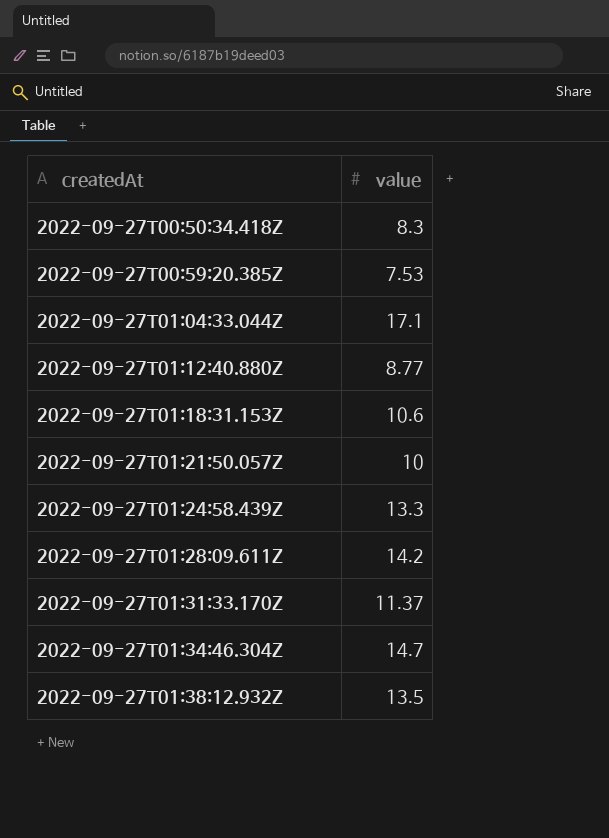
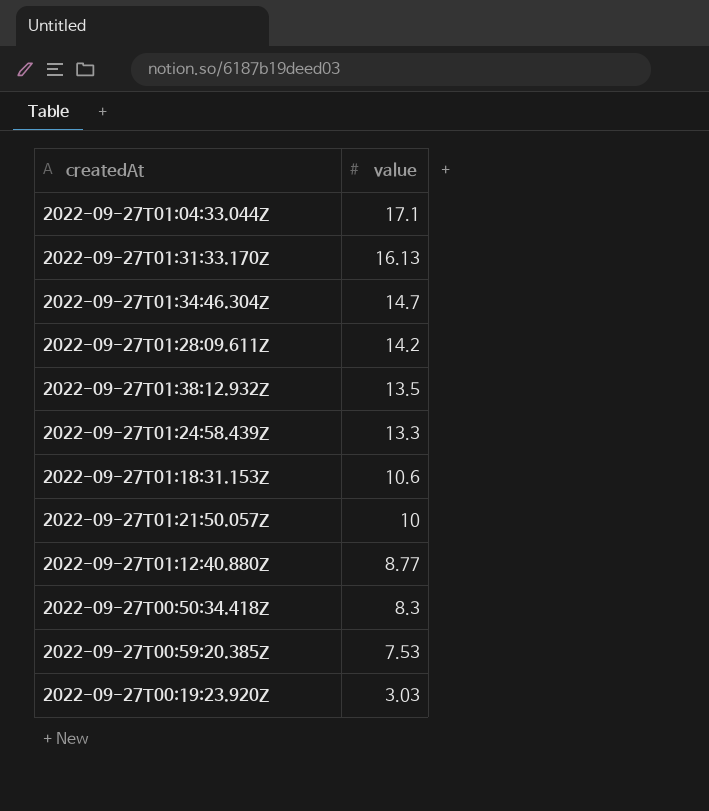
row order: createdAt ascending -> value descending
2022-09-27T01:31:33.170Z | value: 11.37 -> 16.13
row 2022-09-27T00:19:23.920Z: none -> 3.03

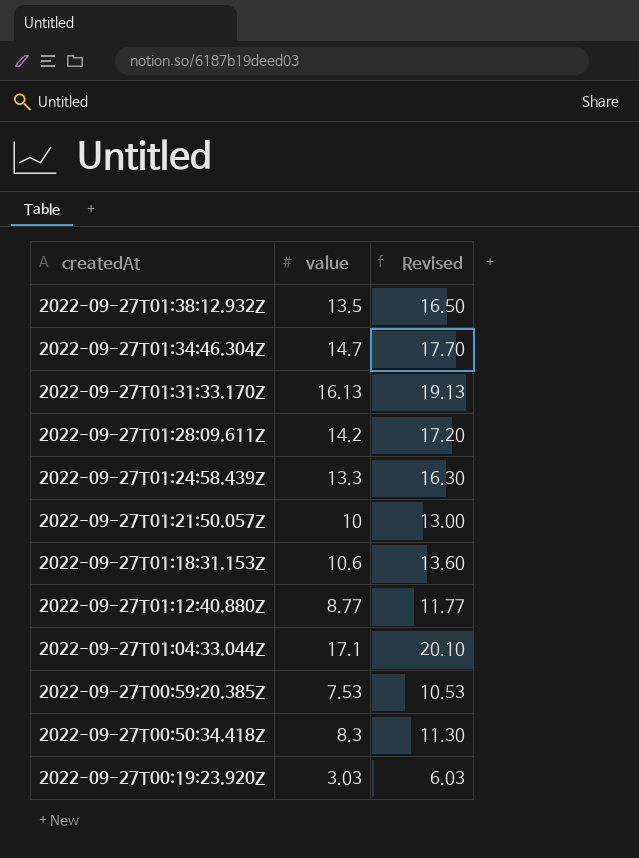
row order: value descending -> createdAt descending
column Revised | formula: none -> [value] + 3

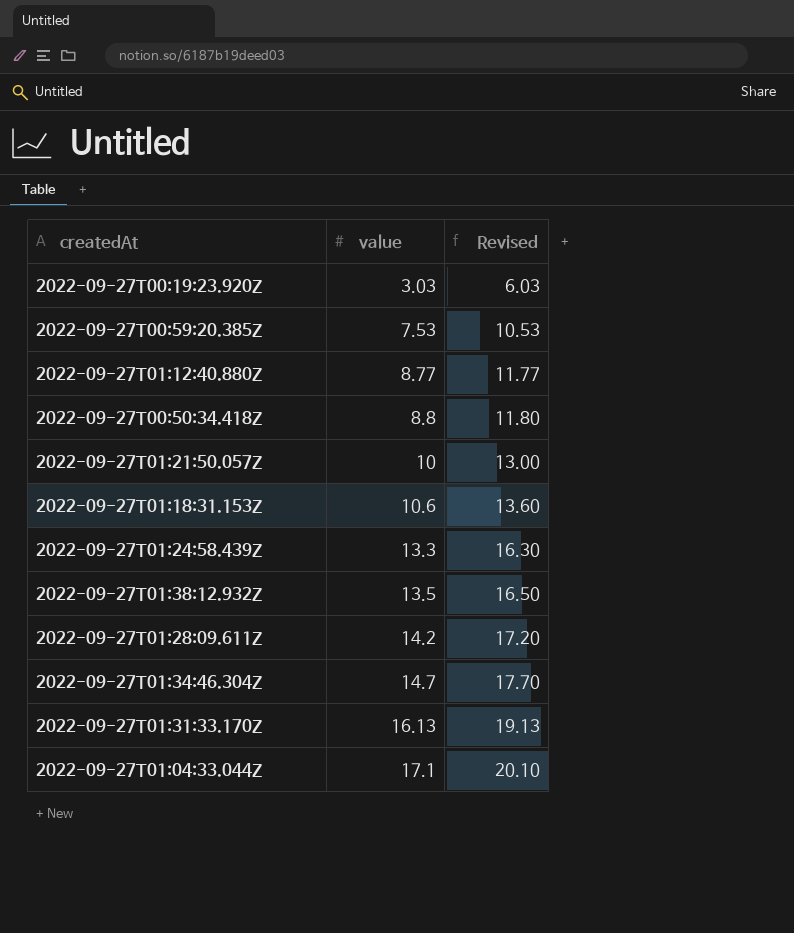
row order: createdAt descending -> value ascending
2022-09-27T00:50:34.418Z | value: 8.3 -> 8.8
2022-09-27T00:50:34.418Z | Revised: 11.30 -> 11.80

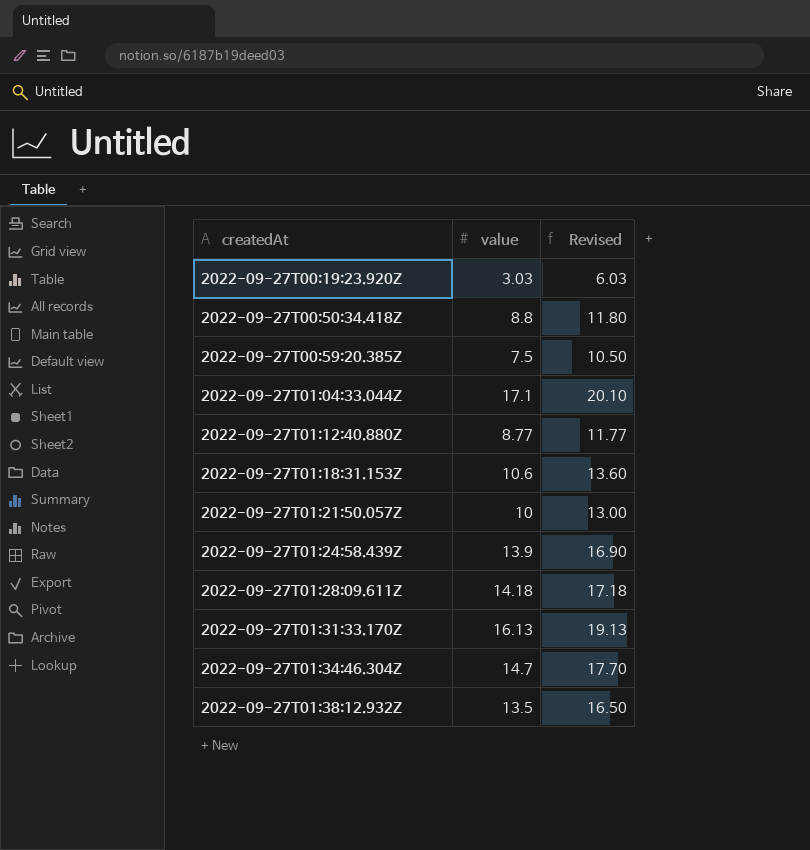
row order: value ascending -> createdAt ascending
2022-09-27T00:59:20.385Z | value: 7.53 -> 7.5
2022-09-27T00:59:20.385Z | Revised: 10.53 -> 10.50
2022-09-27T01:24:58.439Z | value: 13.3 -> 13.9
2022-09-27T01:24:58.439Z | Revised: 16.30 -> 16.90
2022-09-27T01:28:09.611Z | value: 14.2 -> 14.18
2022-09-27T01:28:09.611Z | Revised: 17.20 -> 17.18

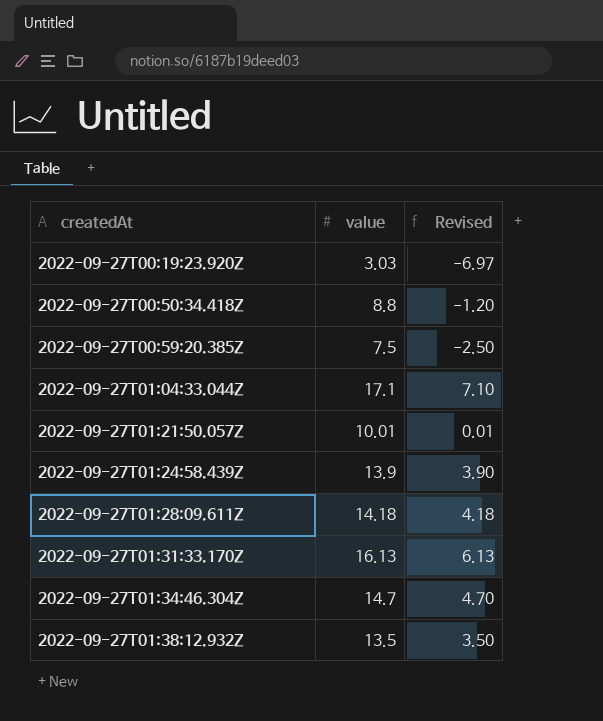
column Revised | formula: [value] + 3 -> [value] - 10
row 2022-09-27T01:12:40.880Z: 8.77 | 11.77 -> none
row 2022-09-27T01:18:31.153Z: 10.6 | 13.60 -> none
2022-09-27T01:21:50.057Z | value: 10 -> 10.01

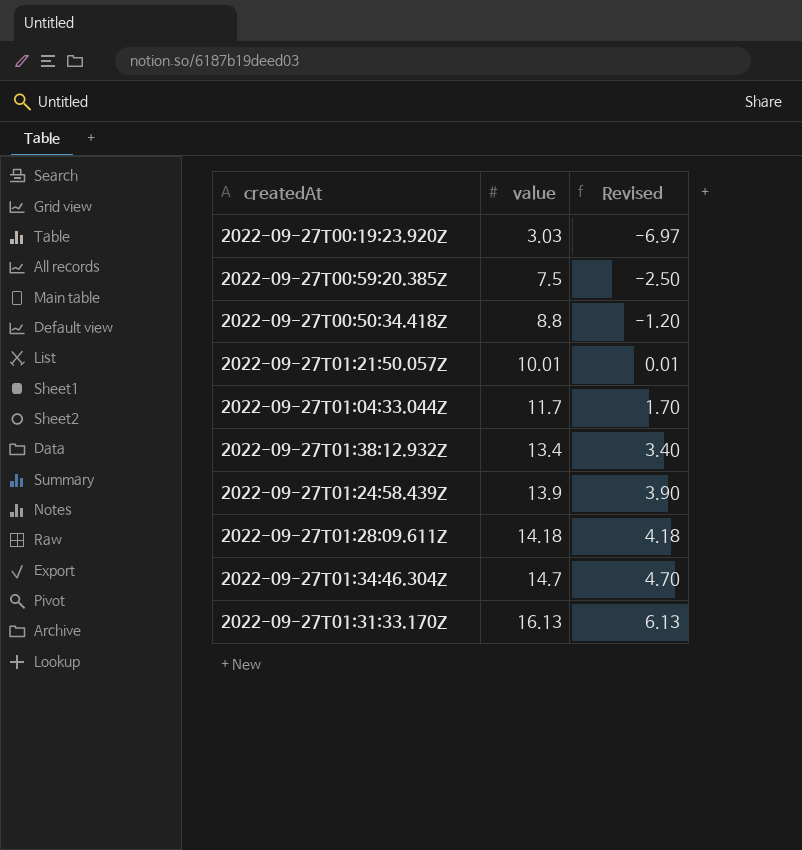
row order: createdAt ascending -> value ascending
2022-09-27T01:04:33.044Z | value: 17.1 -> 11.7
2022-09-27T01:04:33.044Z | Revised: 7.10 -> 1.70
2022-09-27T01:38:12.932Z | value: 13.5 -> 13.4
2022-09-27T01:38:12.932Z | Revised: 3.50 -> 3.40

